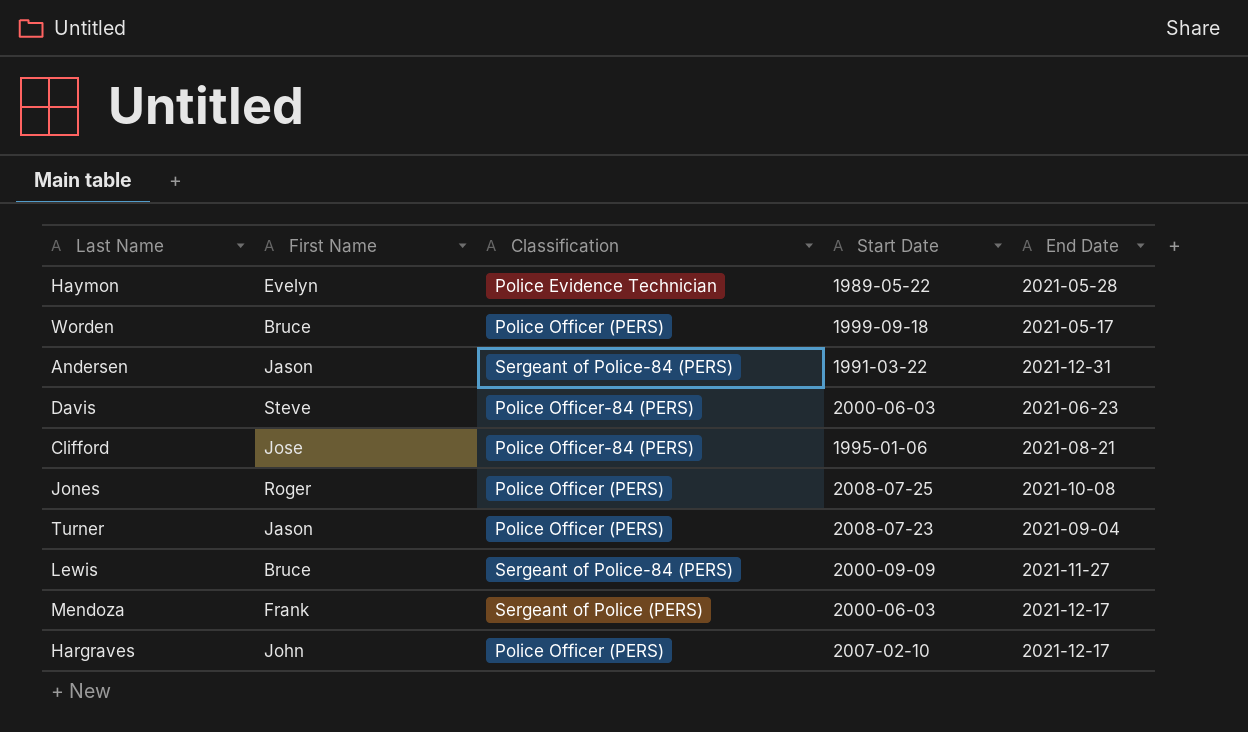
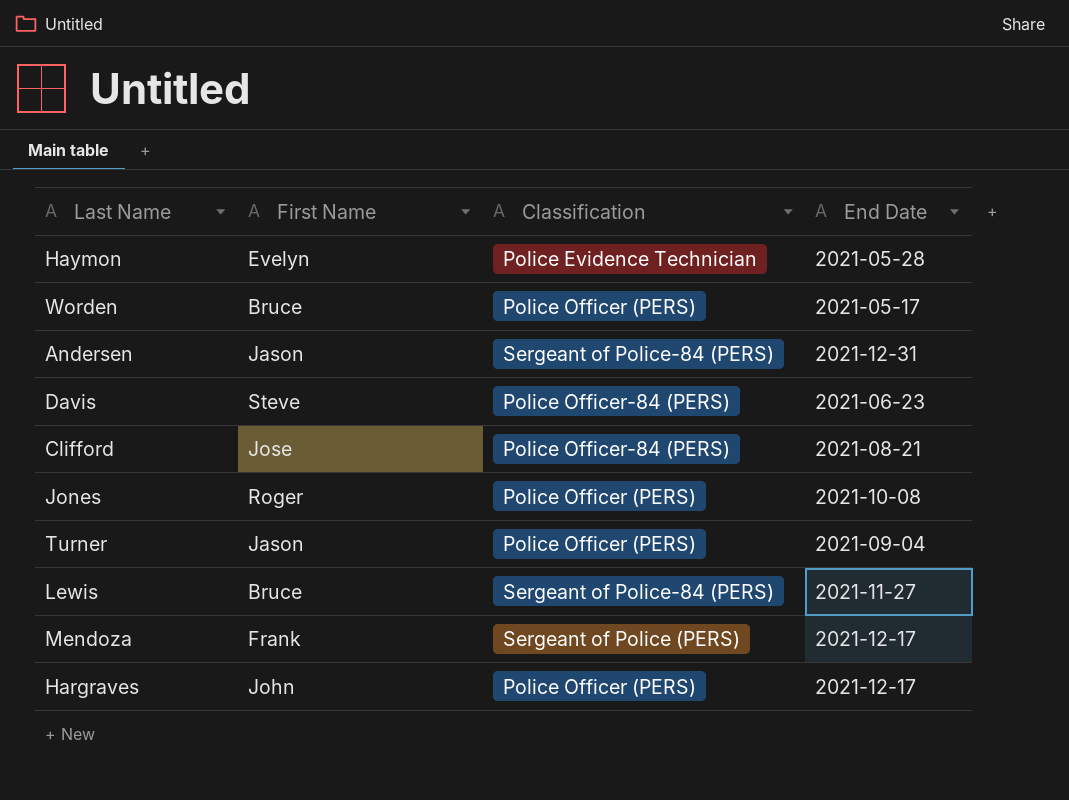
column Start Date | position: 4 -> none

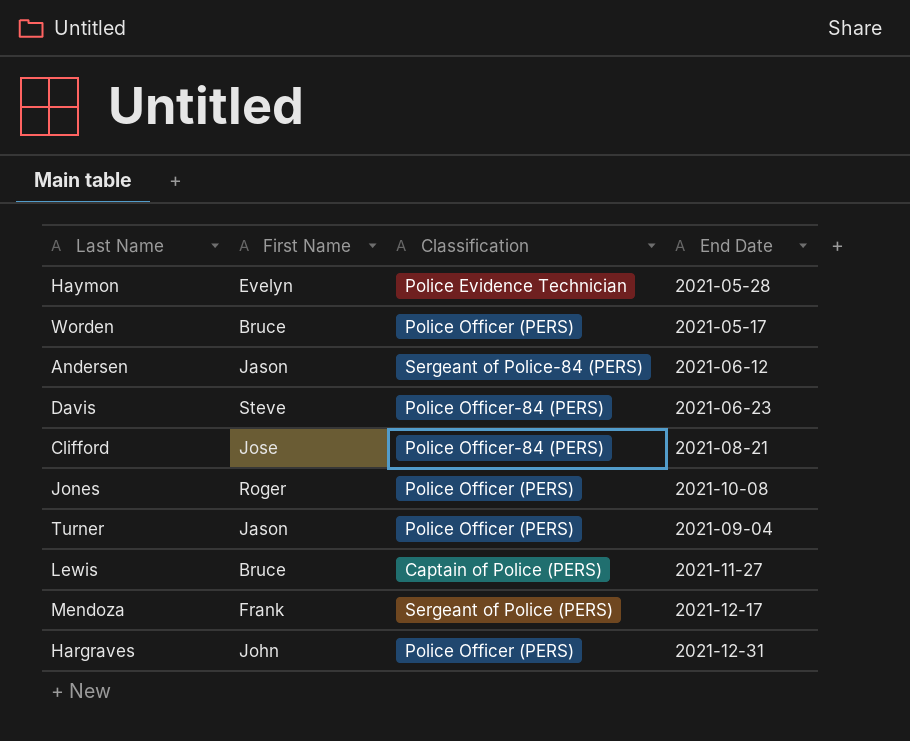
Andersen | End Date: 2021-12-31 -> 2021-06-12
Lewis | Classification: Sergeant of Police-84 (PERS) -> Captain of Police (PERS)
Hargraves | End Date: 2021-12-17 -> 2021-12-31

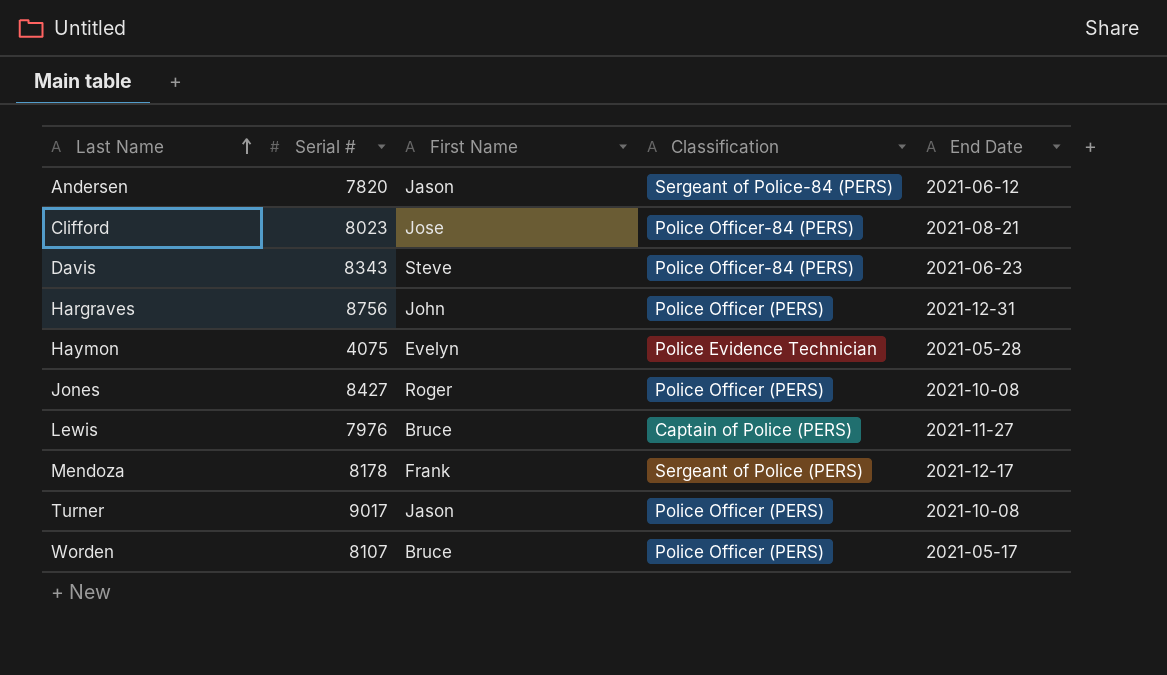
row order: none -> Last Name ascending
column Serial # | position: none -> 2
Turner | End Date: 2021-09-04 -> 2021-10-08

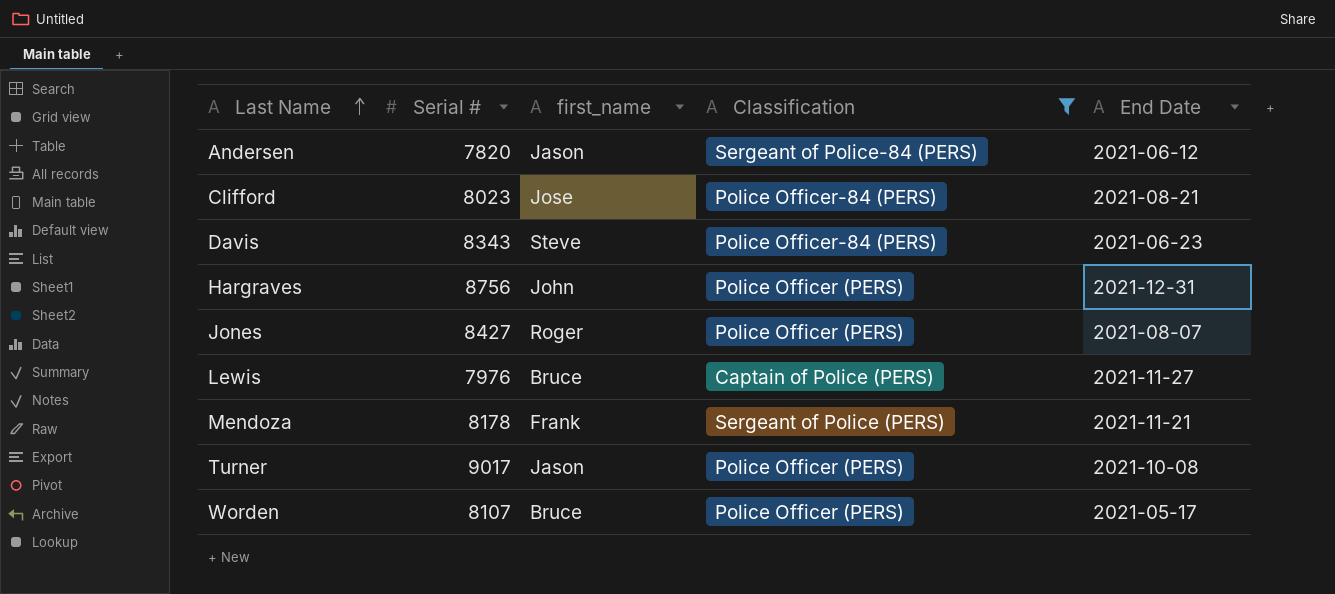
filter: none -> Classification != Police Evidence Technician
column name: First Name -> first_name
Jones | End Date: 2021-10-08 -> 2021-08-07
Mendoza | End Date: 2021-12-17 -> 2021-11-21

